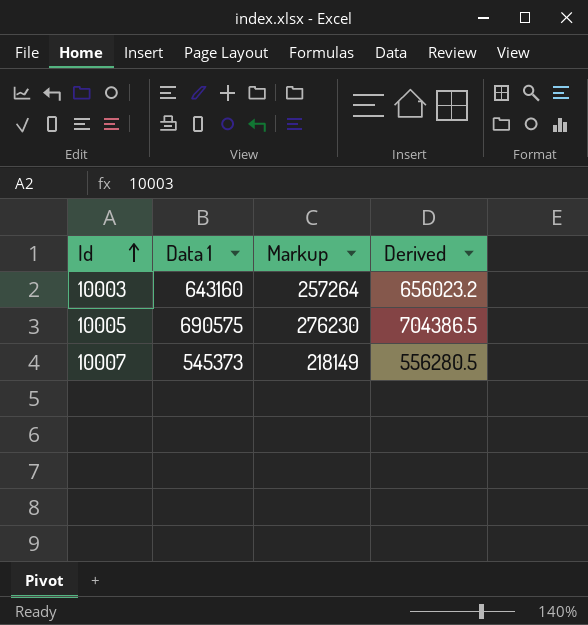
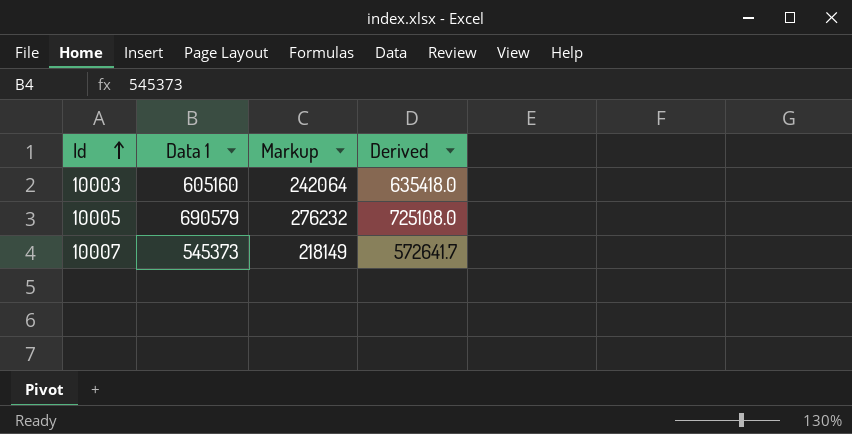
column Derived | formula: [Data 1] * 1.02 -> [Data 1] * 1.05
10003 | Data 1: 643160 -> 605160
10003 | Markup: 257264 -> 242064
10005 | Data 1: 690575 -> 690579
10005 | Markup: 276230 -> 276232

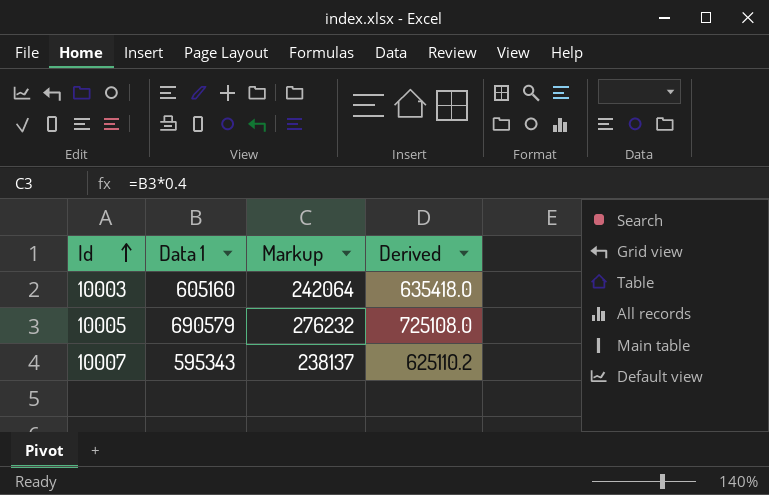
10007 | Data 1: 545373 -> 595343
10007 | Markup: 218149 -> 238137
10007 | Derived: 572641.7 -> 625110.2

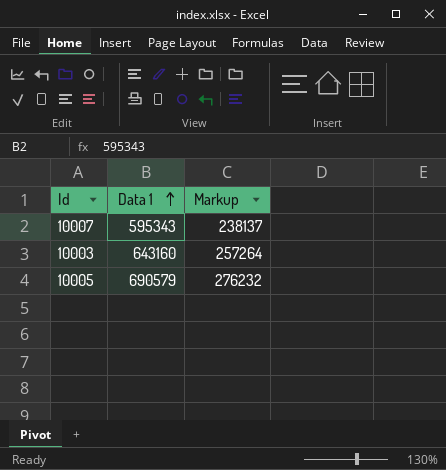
row order: Id ascending -> Data 1 ascending
column Derived | formula: [Data 1] * 1.05 -> none
10003 | Data 1: 605160 -> 643160
10003 | Markup: 242064 -> 257264

